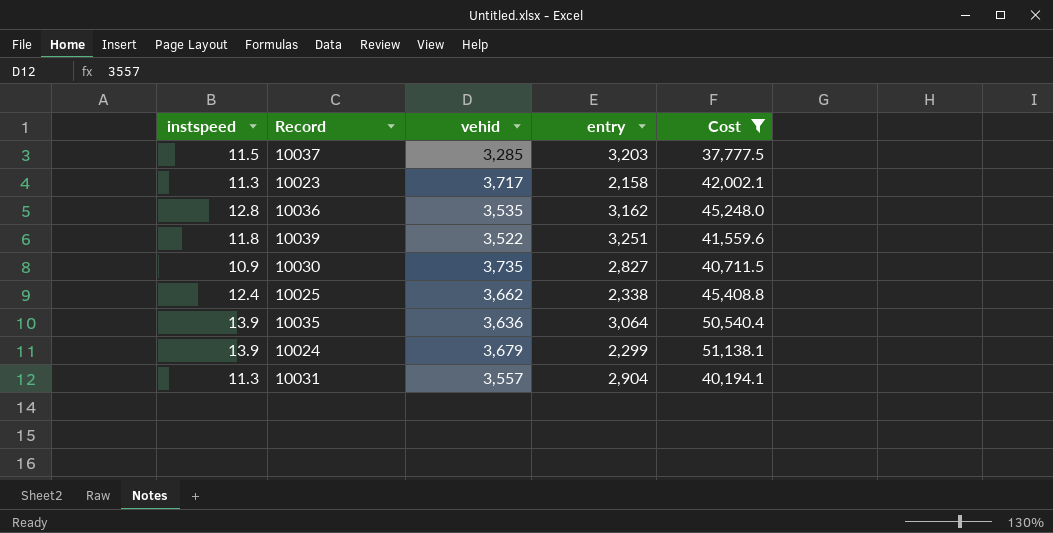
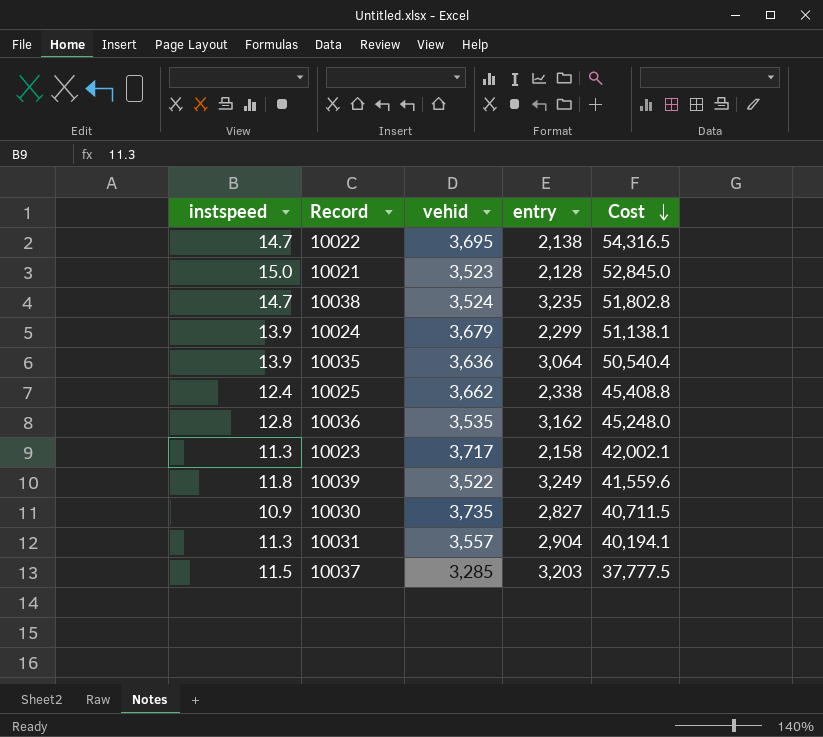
filter: Cost <= 51,138.1 -> none
row order: none -> Cost descending
10039 | entry: 3,251 -> 3,249

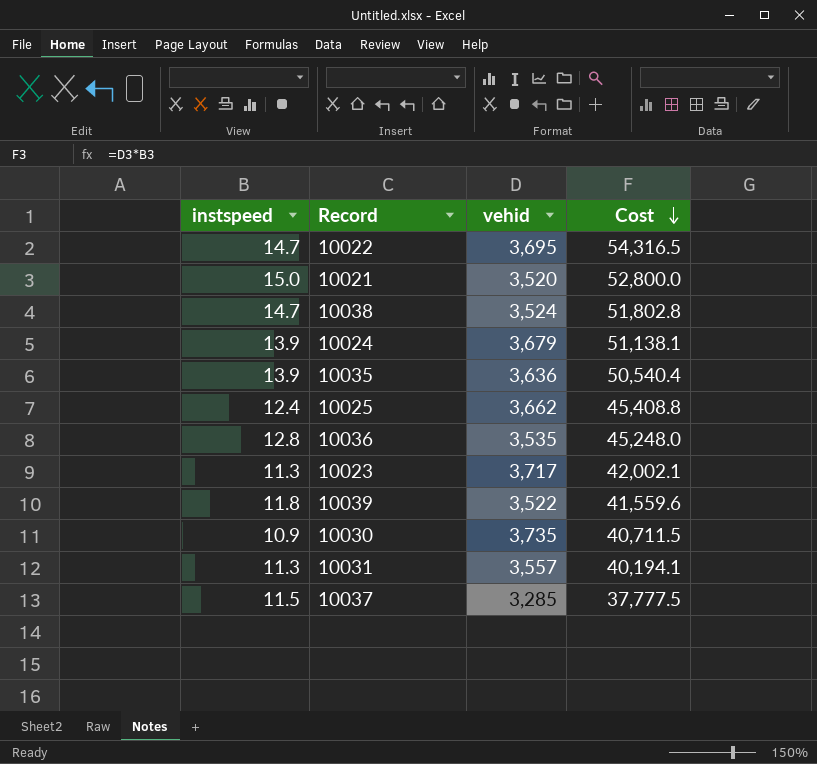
column entry | position: 4 -> none
10021 | vehid: 3,523 -> 3,520
10021 | Cost: 52,845.0 -> 52,800.0

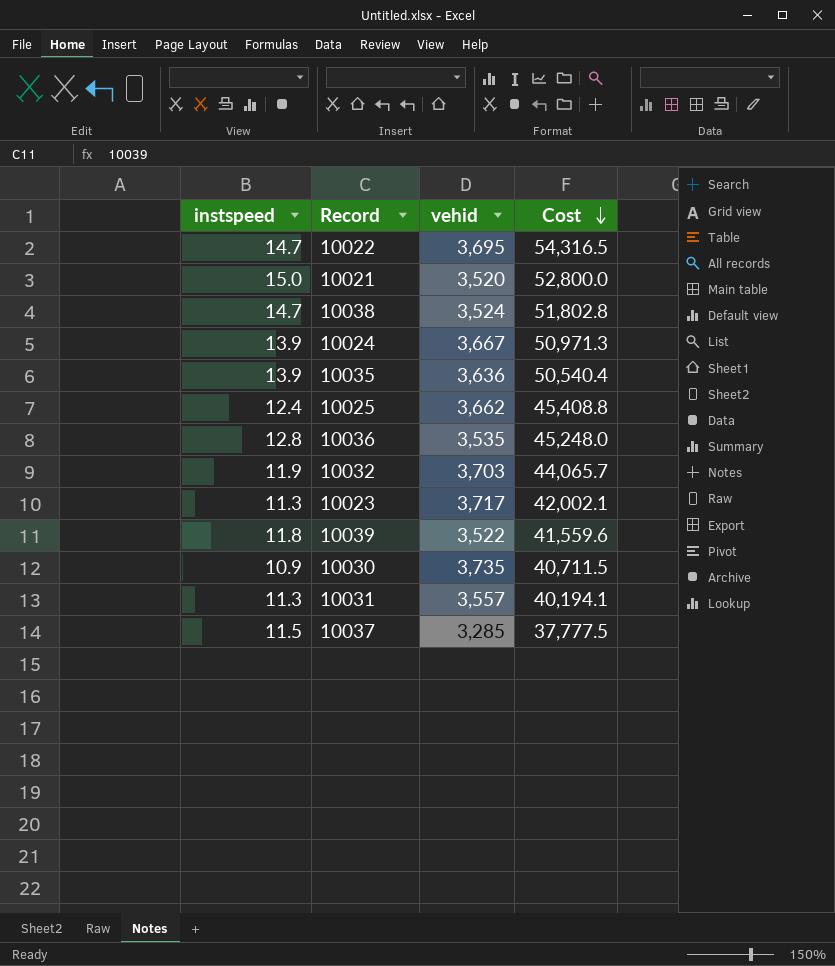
10024 | vehid: 3,679 -> 3,667
10024 | Cost: 51,138.1 -> 50,971.3
row 10032: none -> 11.9 | 3,703 | 44,065.7

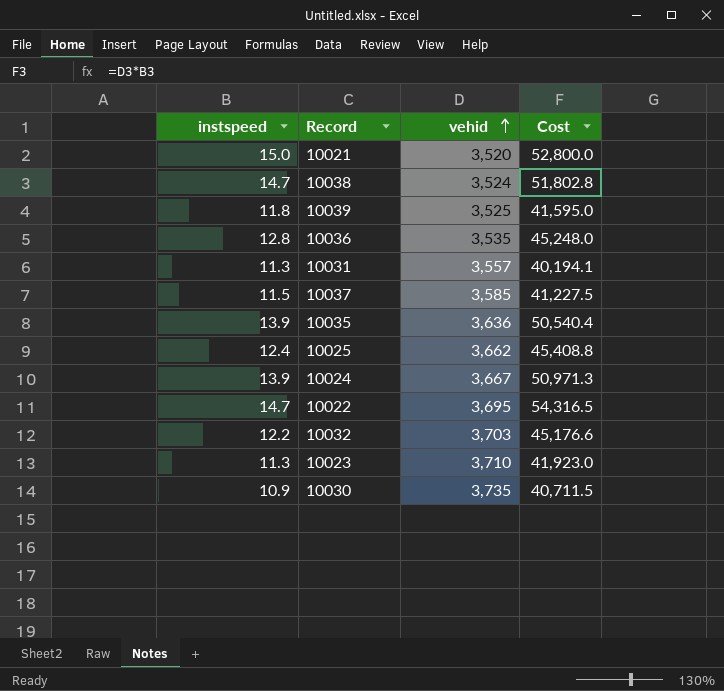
row order: Cost descending -> vehid ascending
10039 | vehid: 3,522 -> 3,525
10039 | Cost: 41,559.6 -> 41,595.0
10037 | vehid: 3,285 -> 3,585
10037 | Cost: 37,777.5 -> 41,227.5
10032 | instspeed: 11.9 -> 12.2
10032 | Cost: 44,065.7 -> 45,176.6
10023 | vehid: 3,717 -> 3,710
10023 | Cost: 42,002.1 -> 41,923.0

